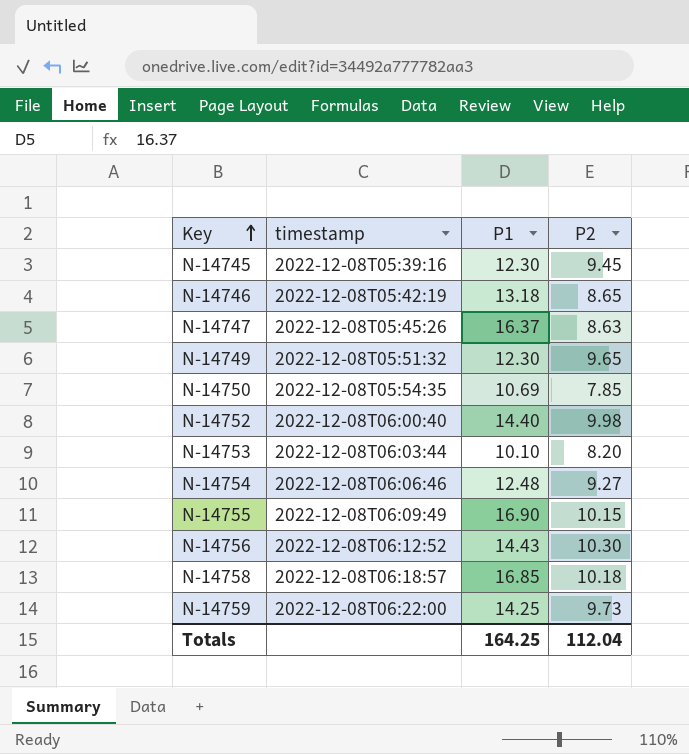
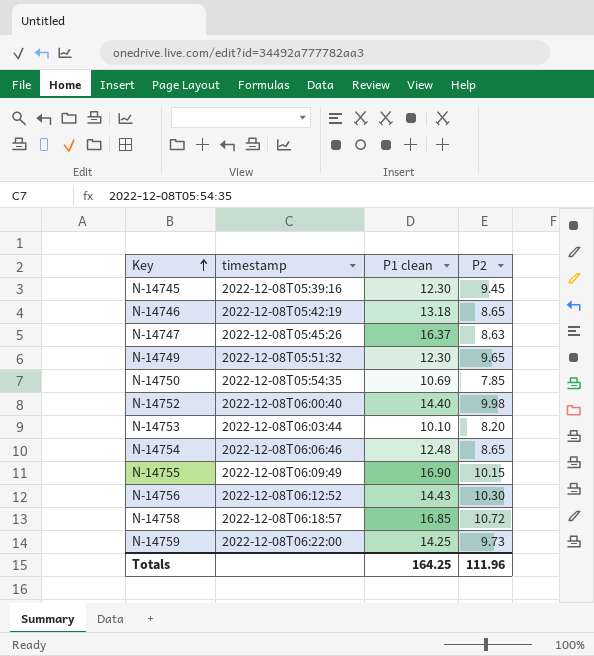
column name: P1 -> P1 clean
N-14754 | P2: 9.27 -> 8.65
N-14758 | P2: 10.18 -> 10.72
Totals | P2: 112.04 -> 111.96

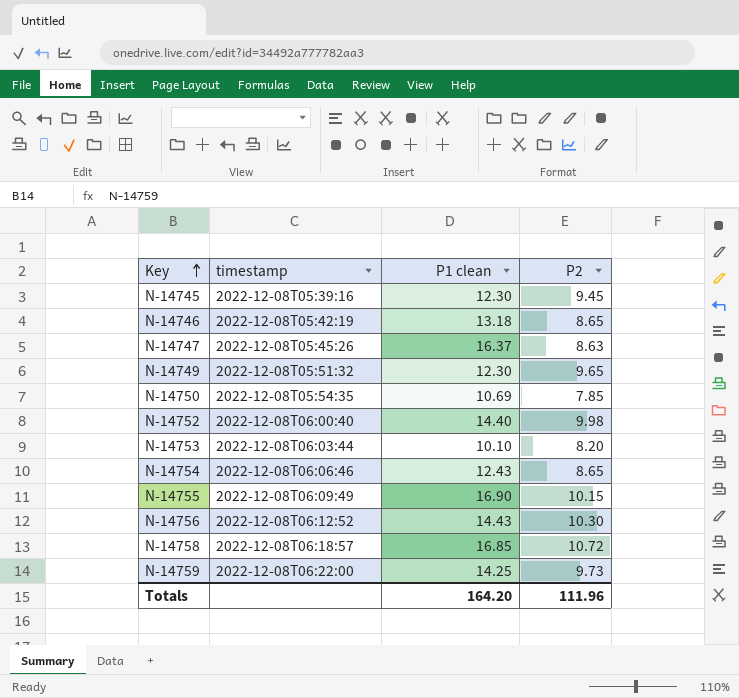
N-14754 | P1 clean: 12.48 -> 12.43
Totals | P1 clean: 164.25 -> 164.20

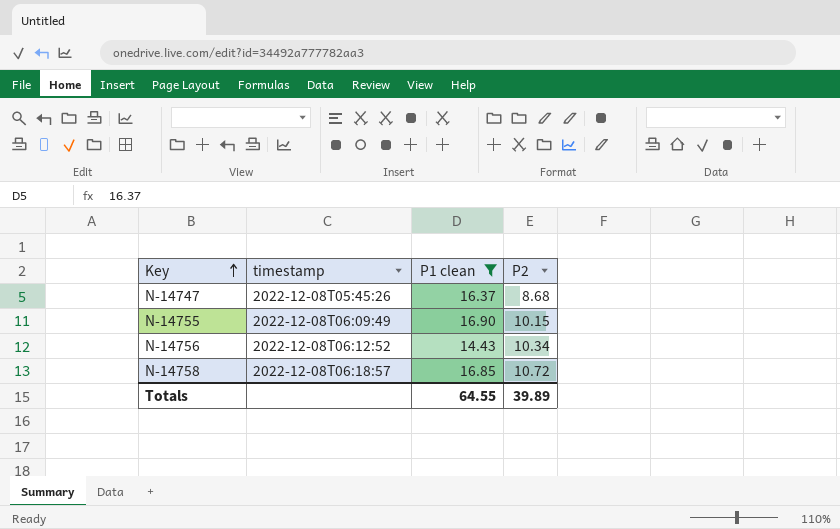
filter: none -> P1 clean >= 14.43
N-14747 | P2: 8.63 -> 8.68
N-14756 | P2: 10.30 -> 10.34
Totals | P1 clean: 164.20 -> 64.55
Totals | P2: 111.96 -> 39.89

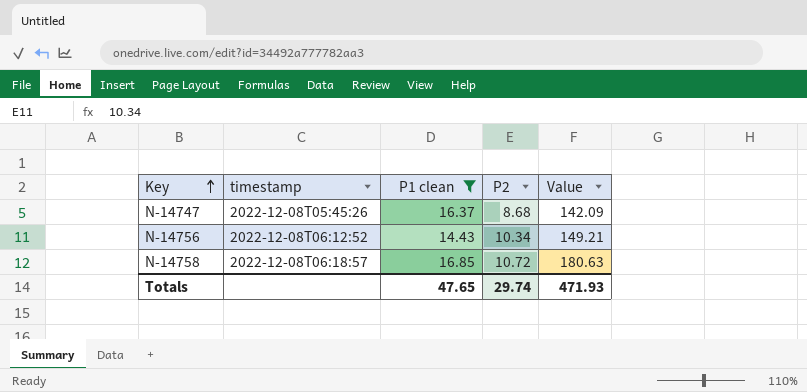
column Value | formula: none -> [P1 clean] * [P2]
row N-14755: 2022-12-08T06:09:49 | 16.90 | 10.15 -> none
Totals | P1 clean: 64.55 -> 47.65
Totals | P2: 39.89 -> 29.74

